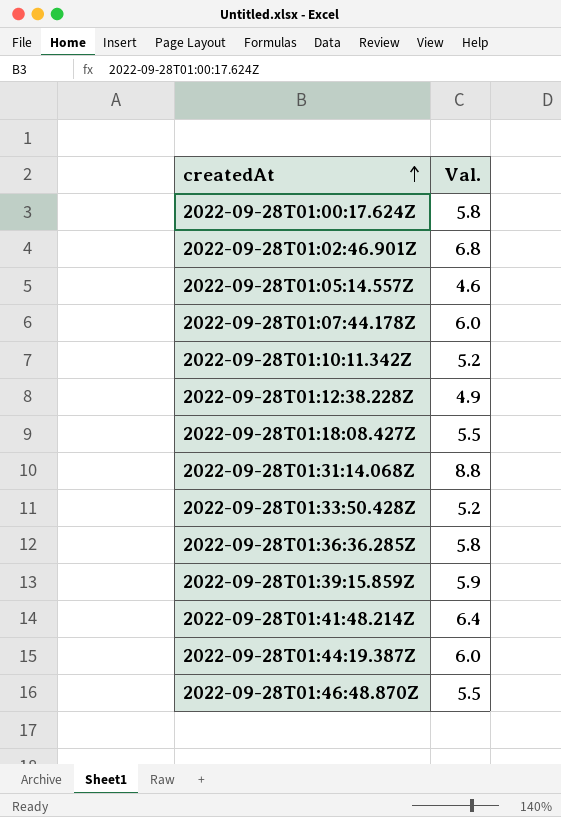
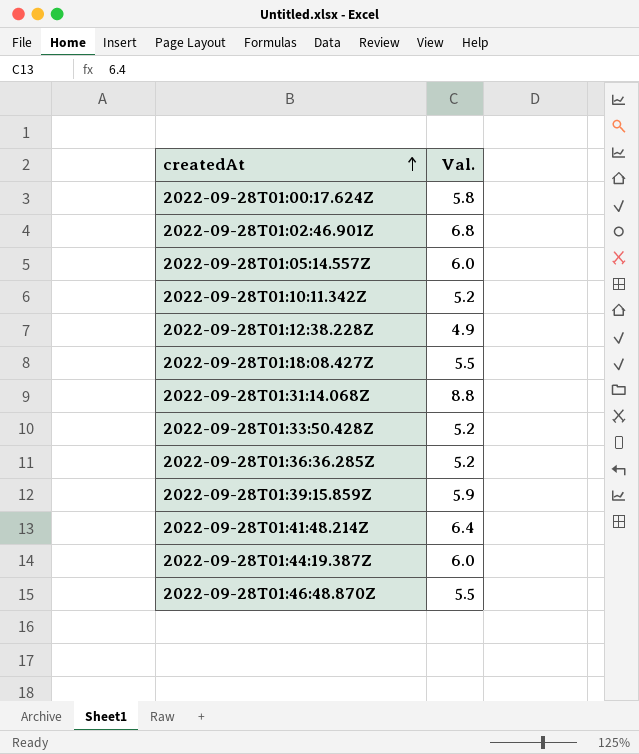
row 2022-09-28T01:07:44.178Z: 6.0 -> none
2022-09-28T01:05:14.557Z | Val.: 4.6 -> 6.0
2022-09-28T01:36:36.285Z | Val.: 5.8 -> 5.2

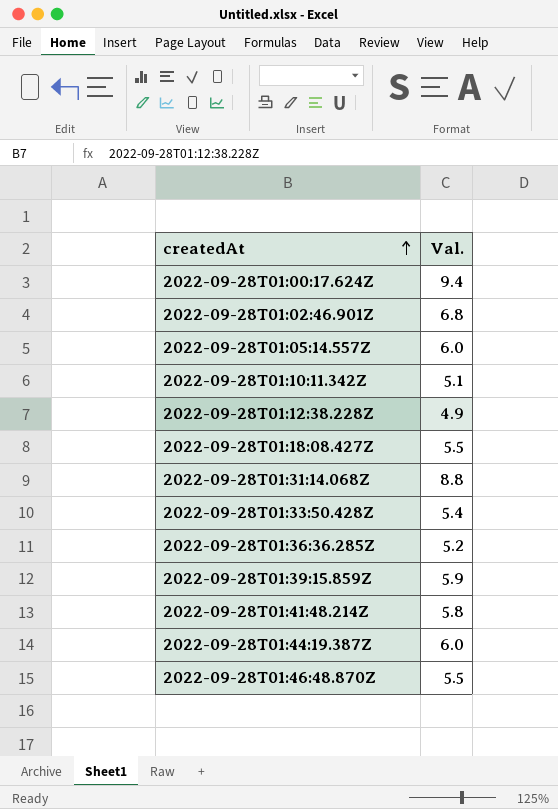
2022-09-28T01:00:17.624Z | Val.: 5.8 -> 9.4
2022-09-28T01:10:11.342Z | Val.: 5.2 -> 5.1
2022-09-28T01:33:50.428Z | Val.: 5.2 -> 5.4
2022-09-28T01:41:48.214Z | Val.: 6.4 -> 5.8

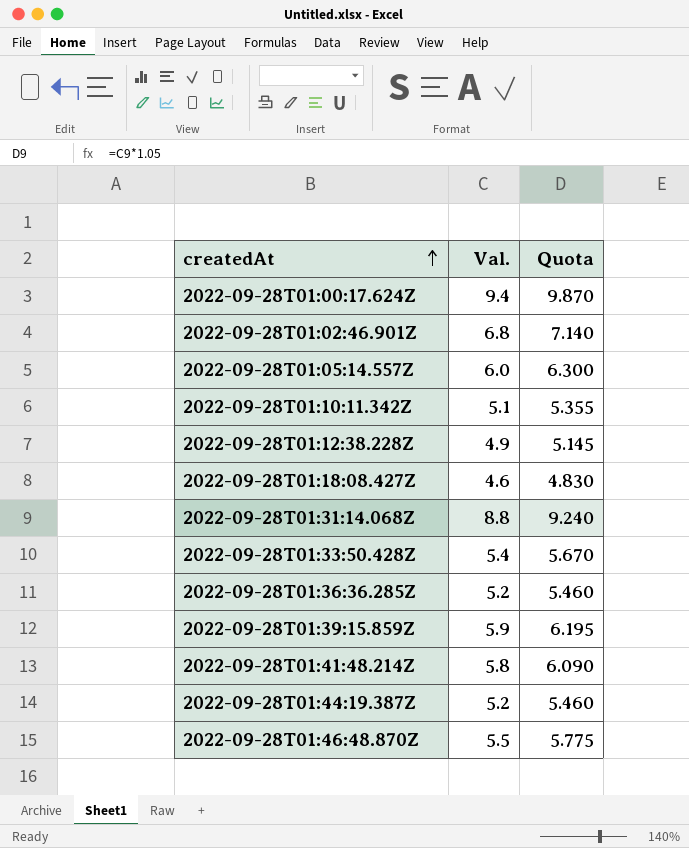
column Quota | formula: none -> [Val.] * 1.05
2022-09-28T01:18:08.427Z | Val.: 5.5 -> 4.6
2022-09-28T01:44:19.387Z | Val.: 6.0 -> 5.2

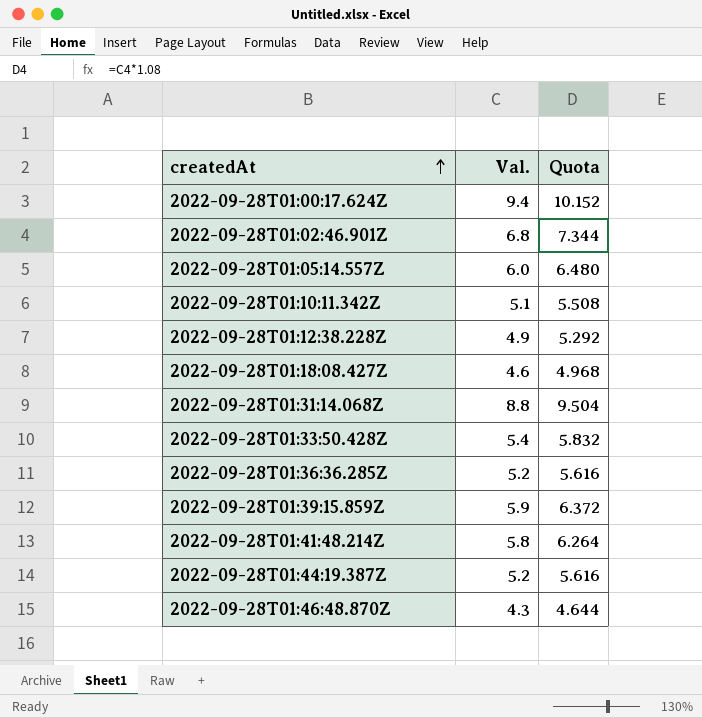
column Quota | formula: [Val.] * 1.05 -> [Val.] * 1.08
2022-09-28T01:46:48.870Z | Val.: 5.5 -> 4.3

